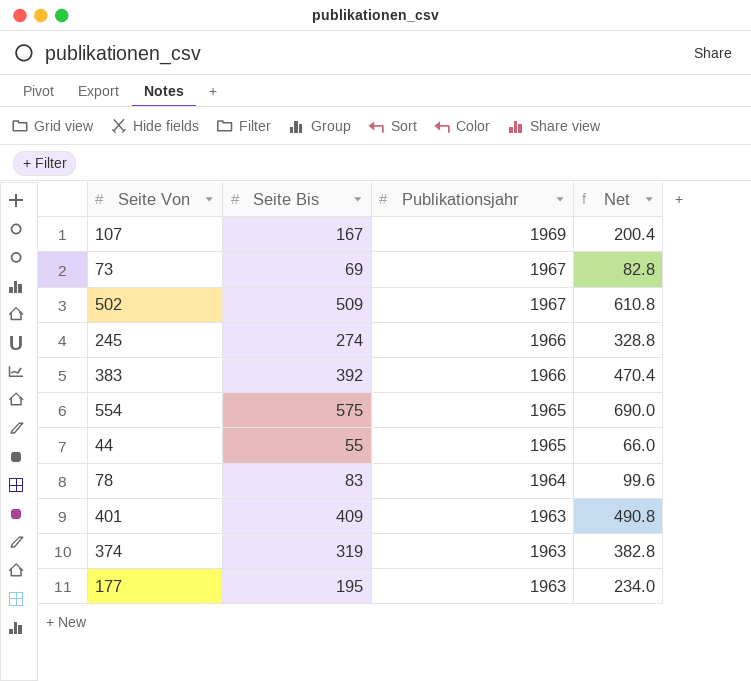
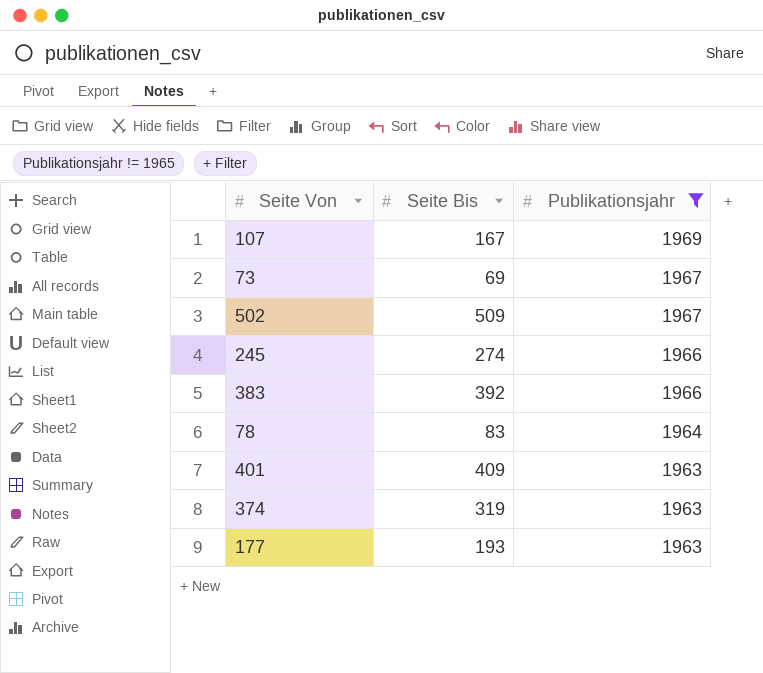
filter: none -> Publikationsjahr != 1965
column Net | formula: [Seite Bis] * 1.2 -> none
177 | Seite Bis: 195 -> 193

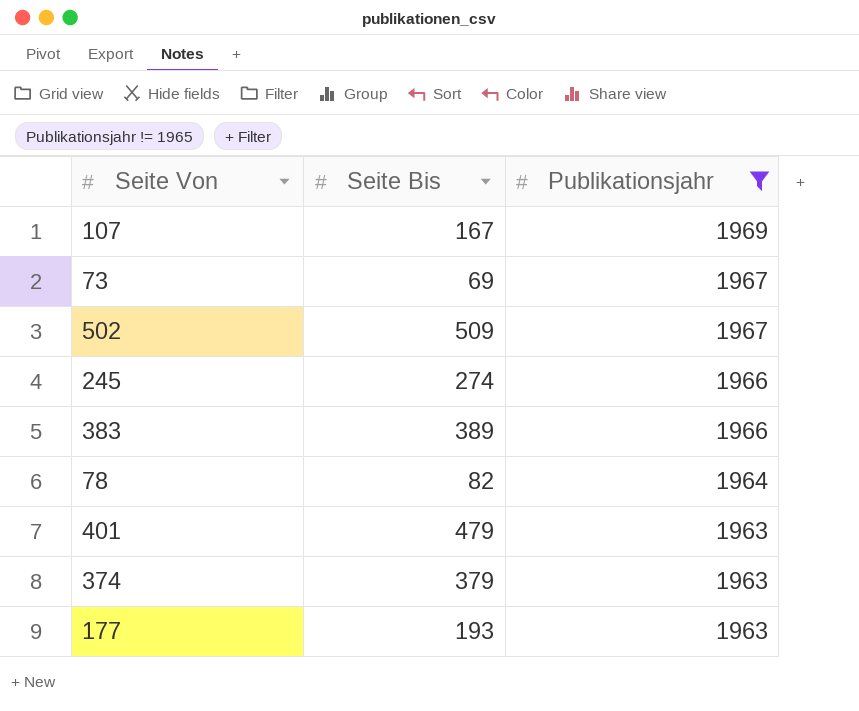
383 | Seite Bis: 392 -> 389
78 | Seite Bis: 83 -> 82
401 | Seite Bis: 409 -> 479
374 | Seite Bis: 319 -> 379

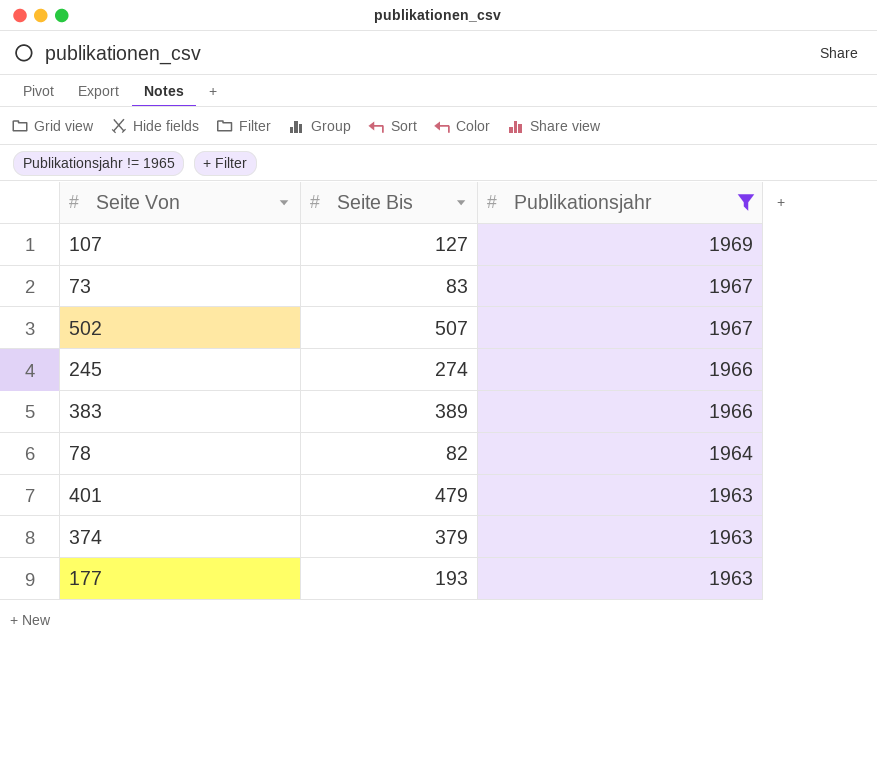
107 | Seite Bis: 167 -> 127
73 | Seite Bis: 69 -> 83
502 | Seite Bis: 509 -> 507

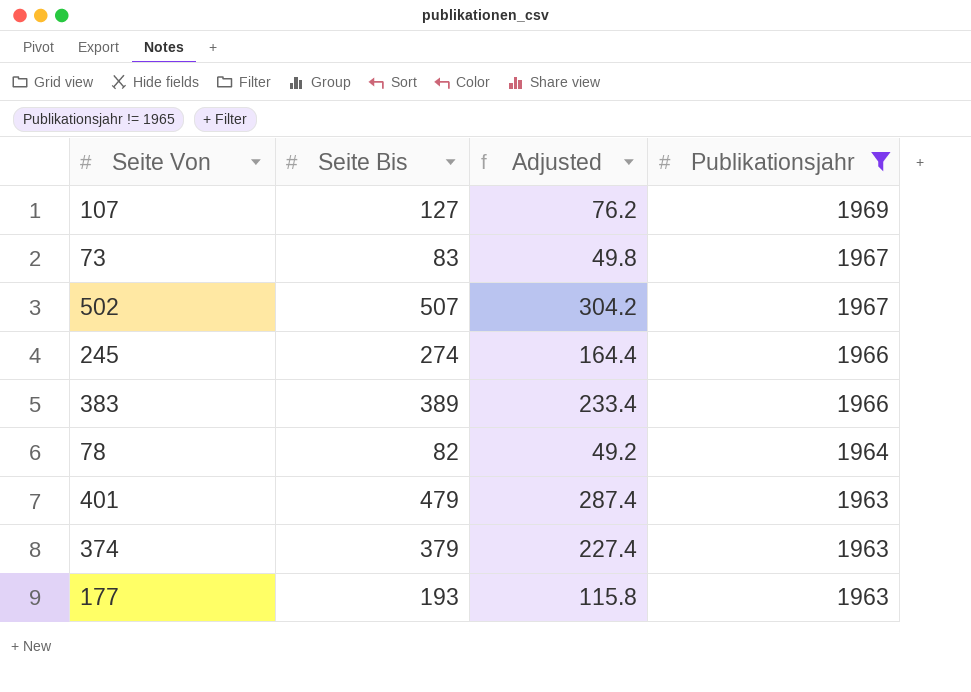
column Adjusted | formula: none -> [Seite Bis] * 0.6

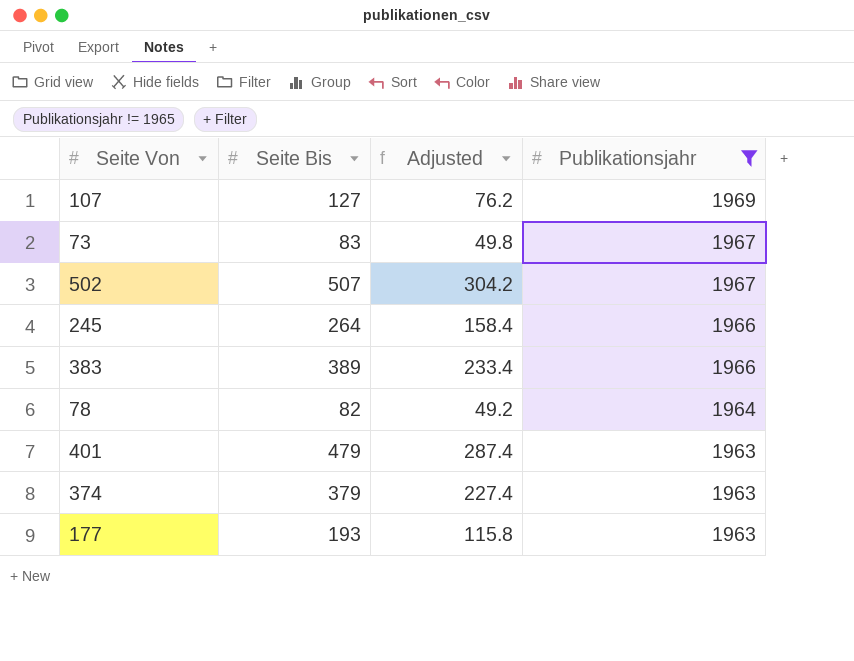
245 | Seite Bis: 274 -> 264
245 | Adjusted: 164.4 -> 158.4

